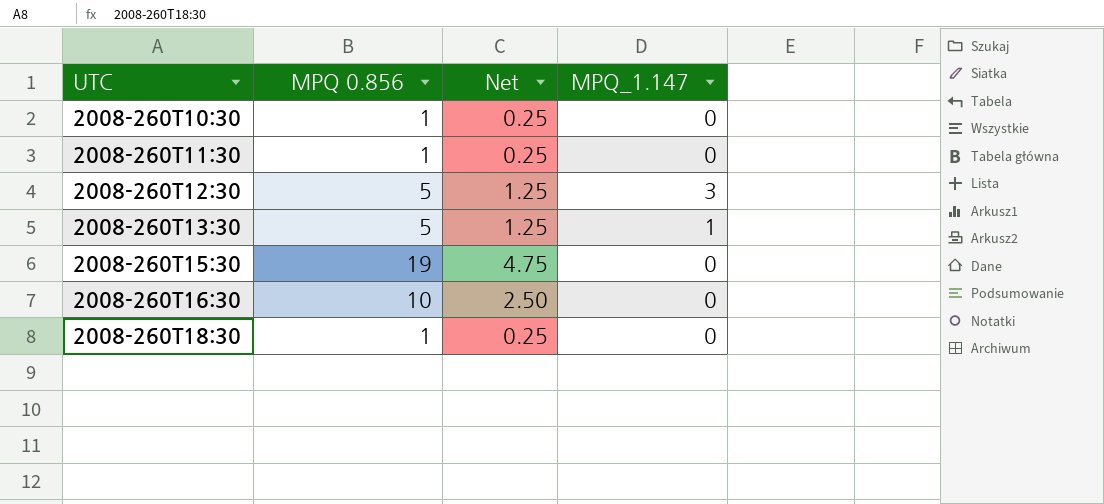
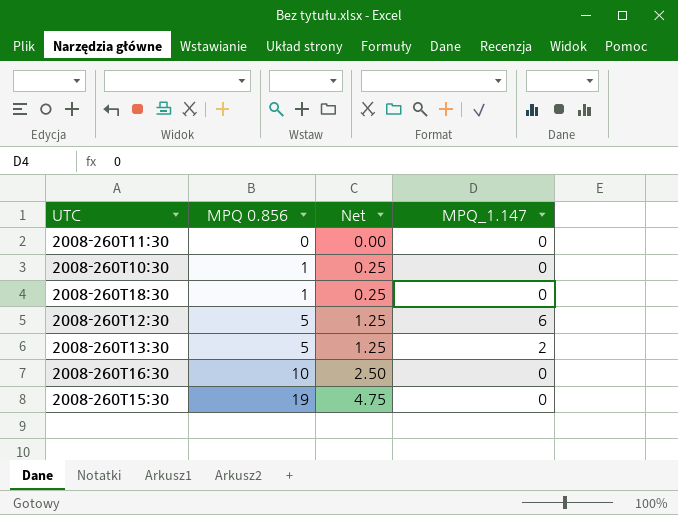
row order: UTC ascending -> MPQ 0.856 ascending
2008-260T11:30 | MPQ 0.856: 1 -> 0
2008-260T11:30 | Net: 0.25 -> 0.00
2008-260T12:30 | MPQ_1.147: 3 -> 6
2008-260T13:30 | MPQ_1.147: 1 -> 2

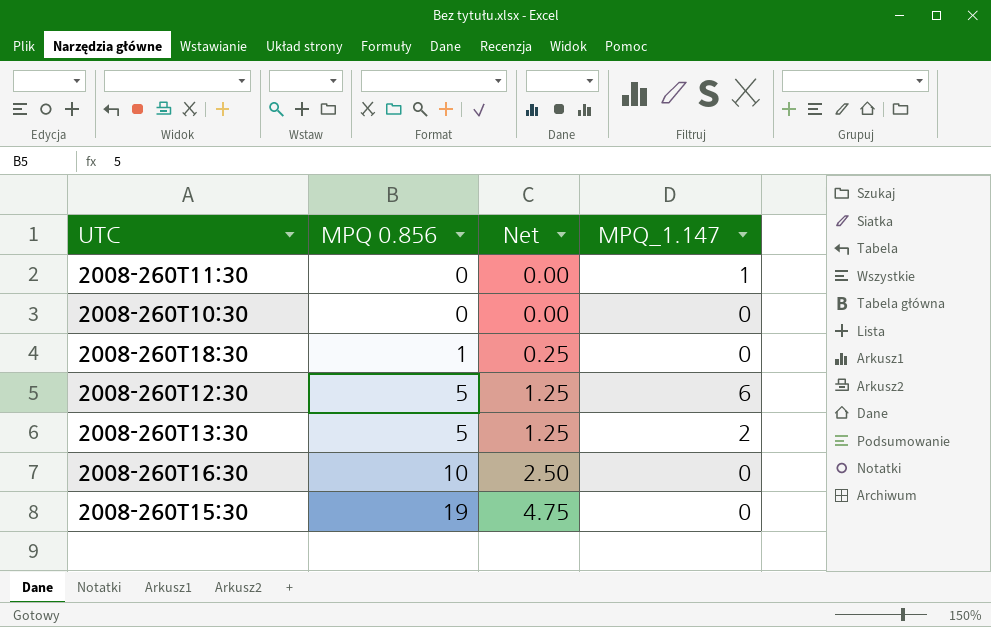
2008-260T11:30 | MPQ_1.147: 0 -> 1
2008-260T10:30 | MPQ 0.856: 1 -> 0
2008-260T10:30 | Net: 0.25 -> 0.00

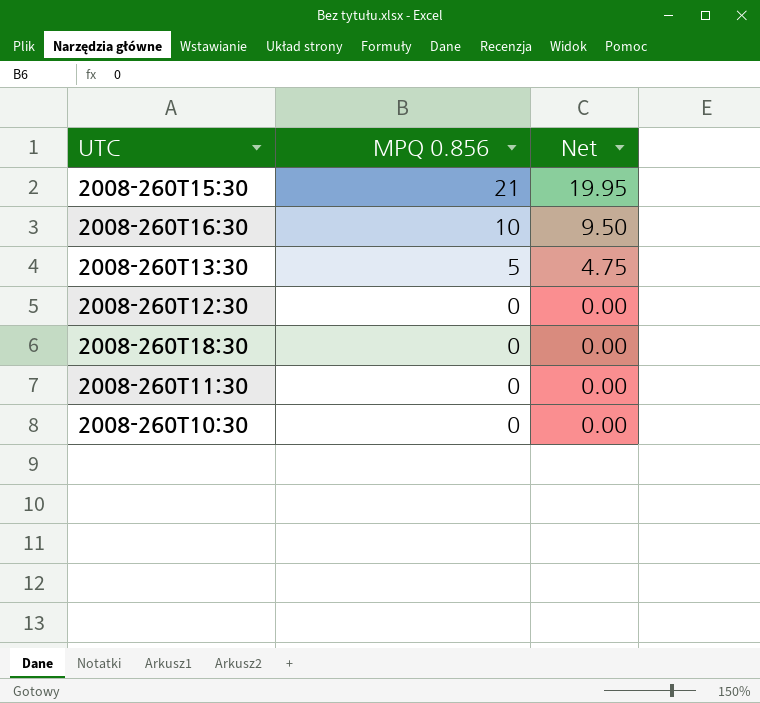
row order: MPQ 0.856 ascending -> MPQ 0.856 descending
column MPQ_1.147 | position: 4 -> none
column Net | formula: [MPQ 0.856] * 0.25 -> [MPQ 0.856] * 0.95
2008-260T15:30 | MPQ 0.856: 19 -> 21
2008-260T12:30 | MPQ 0.856: 5 -> 0
2008-260T18:30 | MPQ 0.856: 1 -> 0

